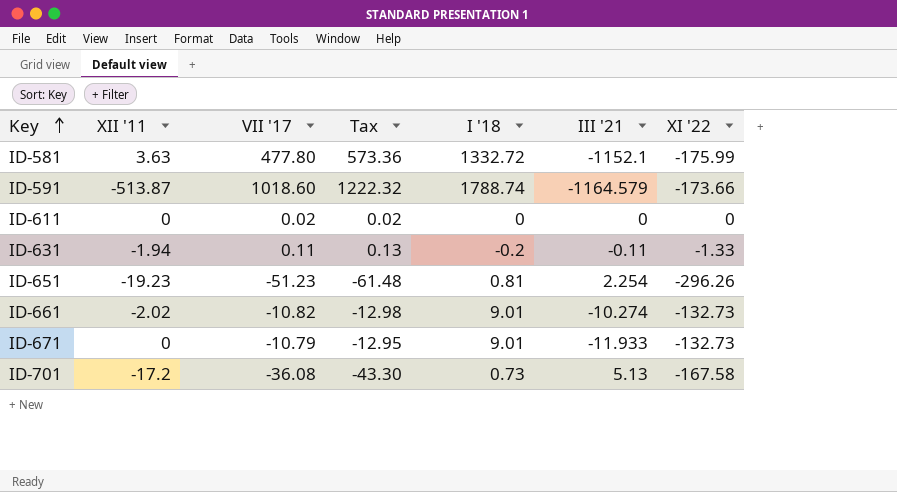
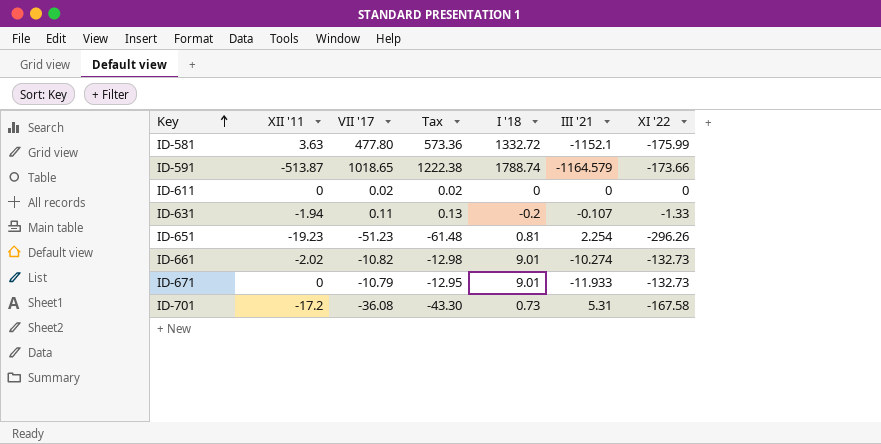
ID-591 | VII '17: 1018.60 -> 1018.65
ID-591 | Tax: 1222.32 -> 1222.38
ID-631 | III '21: -0.11 -> -0.107
ID-701 | III '21: 5.13 -> 5.31

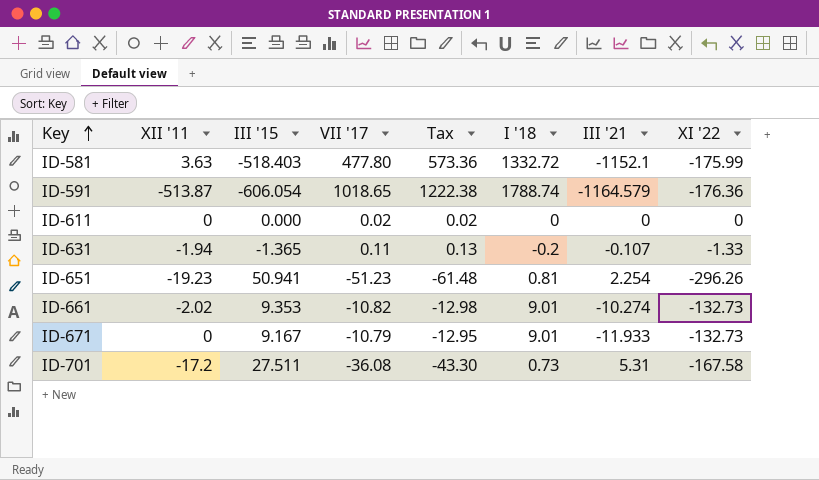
column III '15 | position: none -> 3
ID-591 | XI '22: -173.66 -> -176.36

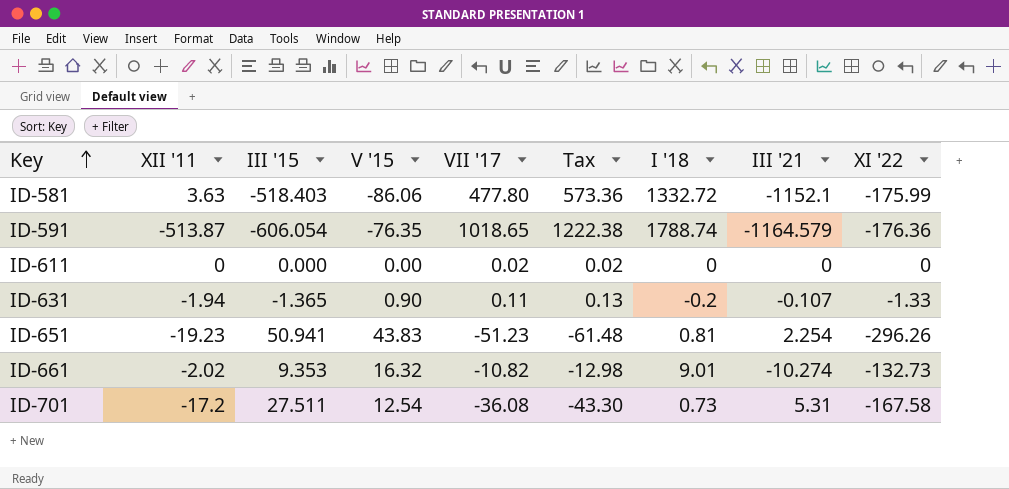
column V '15 | position: none -> 4
row ID-671: 0 | 9.167 | -10.79 | -12.95 | 9.01 | -11.933 | -132.73 -> none

